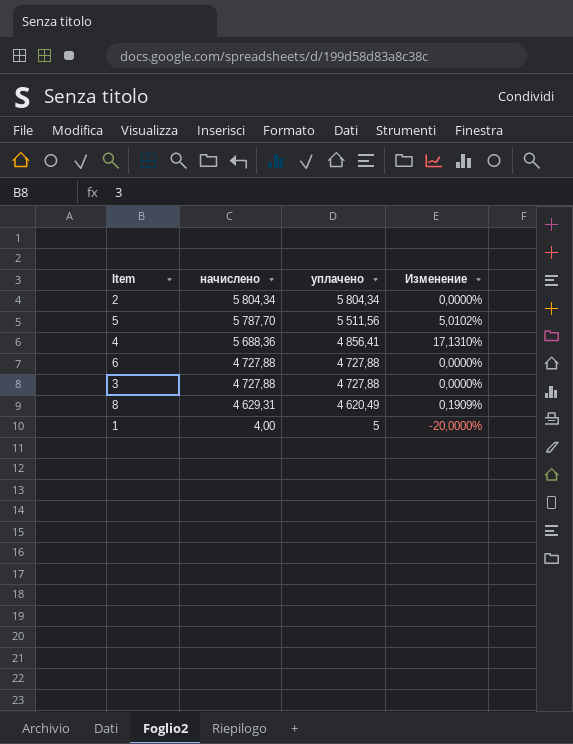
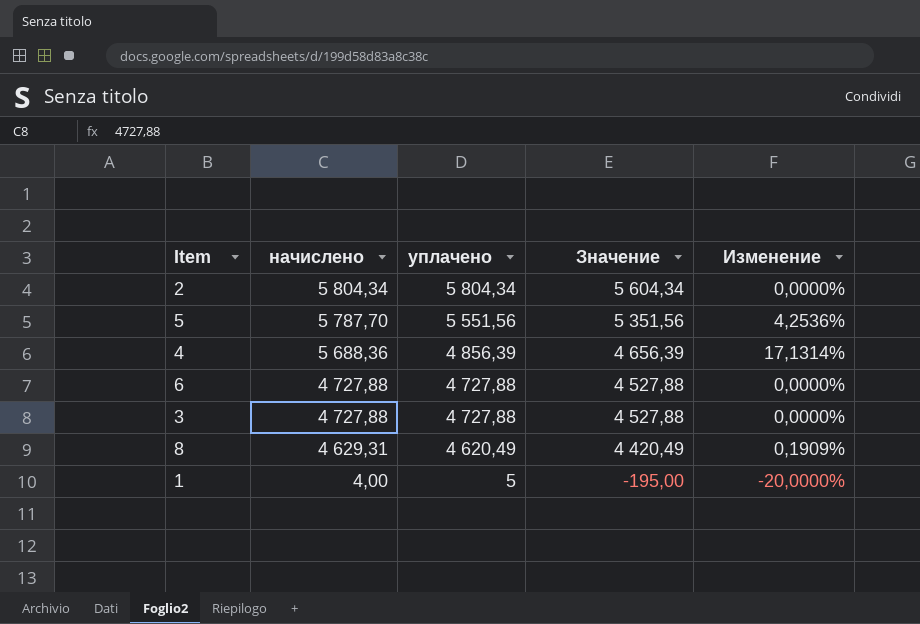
column Значение | formula: none -> [уплачено] - 200
5 | уплачено: 5 511,56 -> 5 551,56
5 | Изменение: 5,0102% -> 4,2536%
4 | уплачено: 4 856,41 -> 4 856,39
4 | Изменение: 17,1310% -> 17,1314%

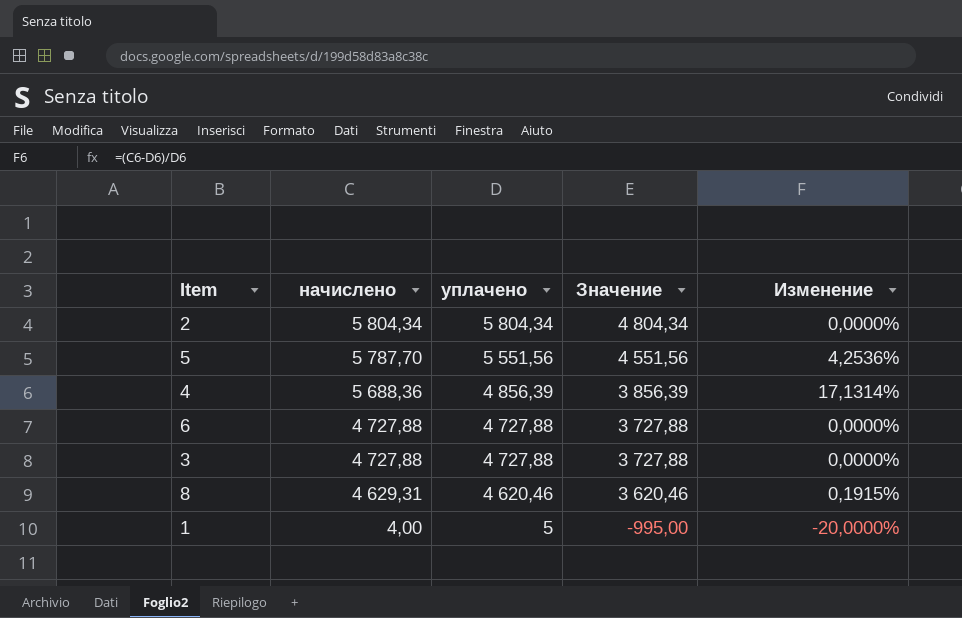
column Значение | formula: [уплачено] - 200 -> [уплачено] - 1000
8 | уплачено: 4 620,49 -> 4 620,46
8 | Изменение: 0,1909% -> 0,1915%

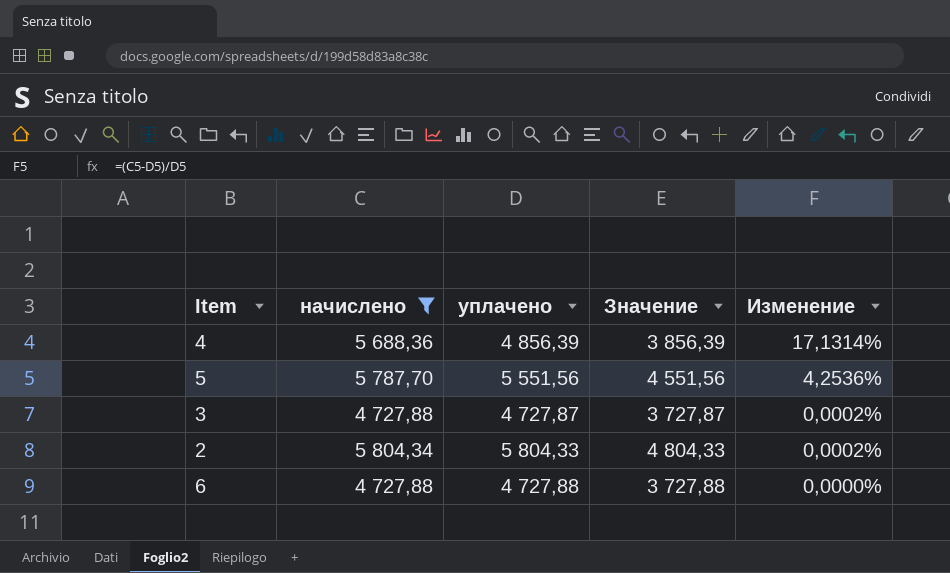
filter: none -> начислено >= 4 727,88
row order: начислено descending -> Изменение descending
3 | уплачено: 4 727,88 -> 4 727,87
3 | Значение: 3 727,88 -> 3 727,87
3 | Изменение: 0,0000% -> 0,0002%
2 | уплачено: 5 804,34 -> 5 804,33
2 | Значение: 4 804,34 -> 4 804,33
2 | Изменение: 0,0000% -> 0,0002%

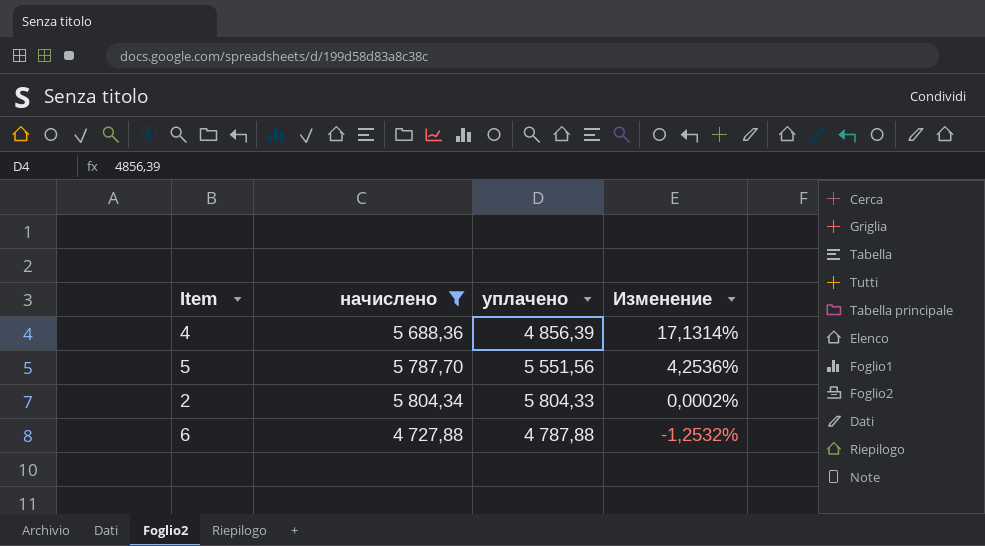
column Значение | formula: [уплачено] - 1000 -> none
row 3: 4 727,88 | 4 727,87 | 3 727,87 | 0,0002% -> none
6 | уплачено: 4 727,88 -> 4 787,88
6 | Изменение: 0,0000% -> -1,2532%

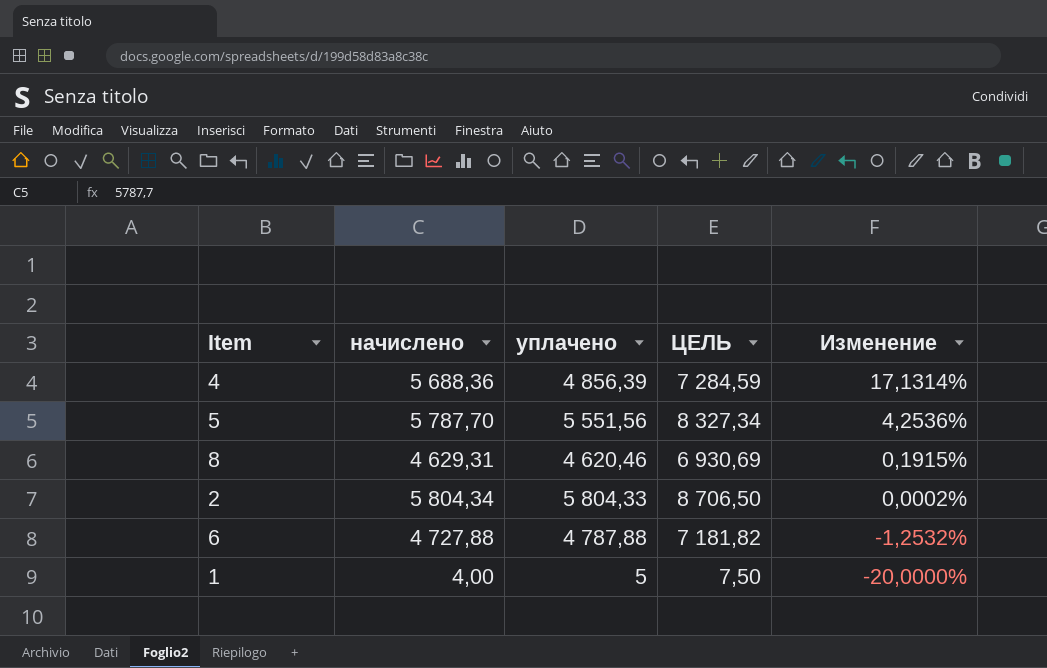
filter: начислено >= 4 727,88 -> none
column ЦЕЛЬ | formula: none -> [уплачено] * 1,5

